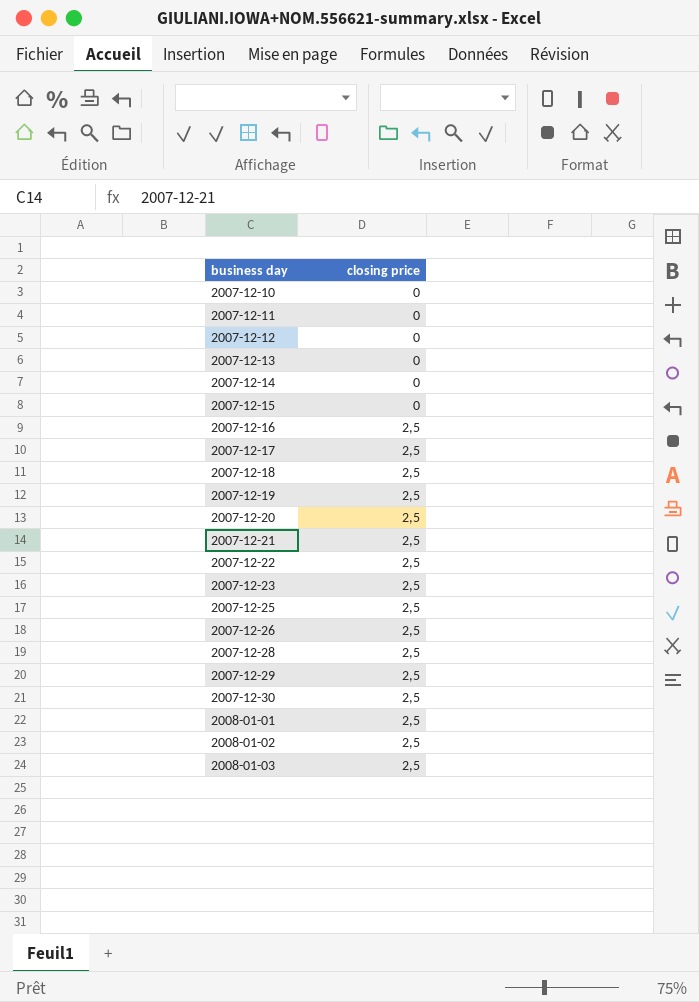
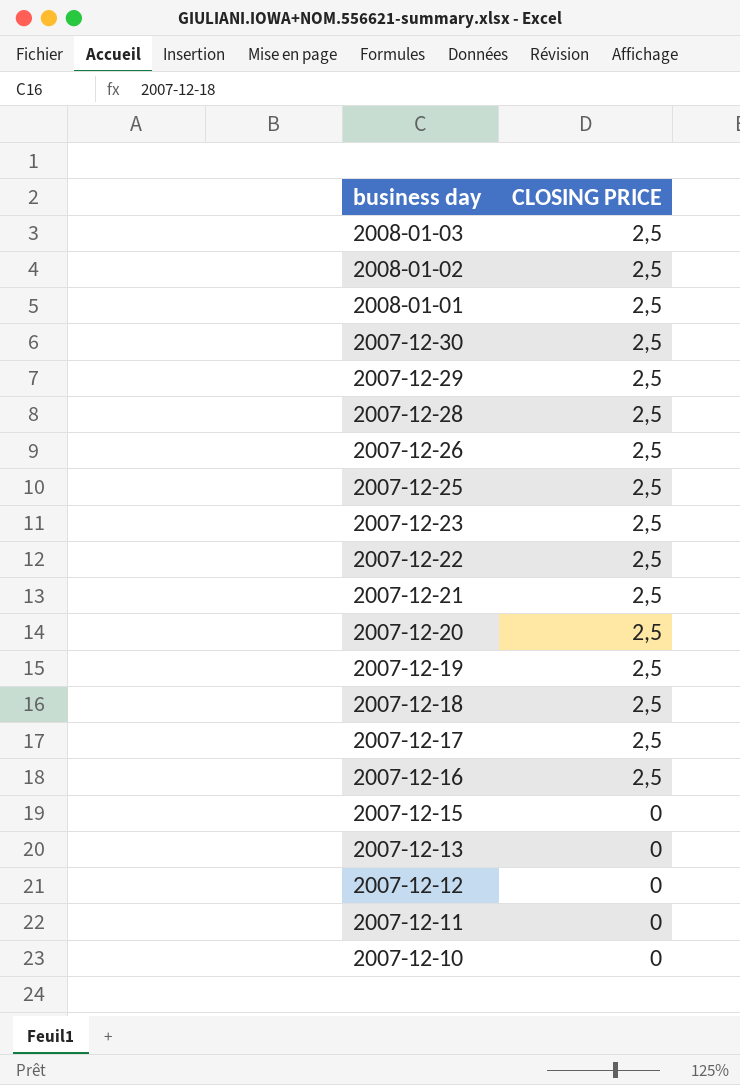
row order: business day ascending -> business day descending
column name: closing price -> CLOSING PRICE
row 2007-12-14: 0 -> none

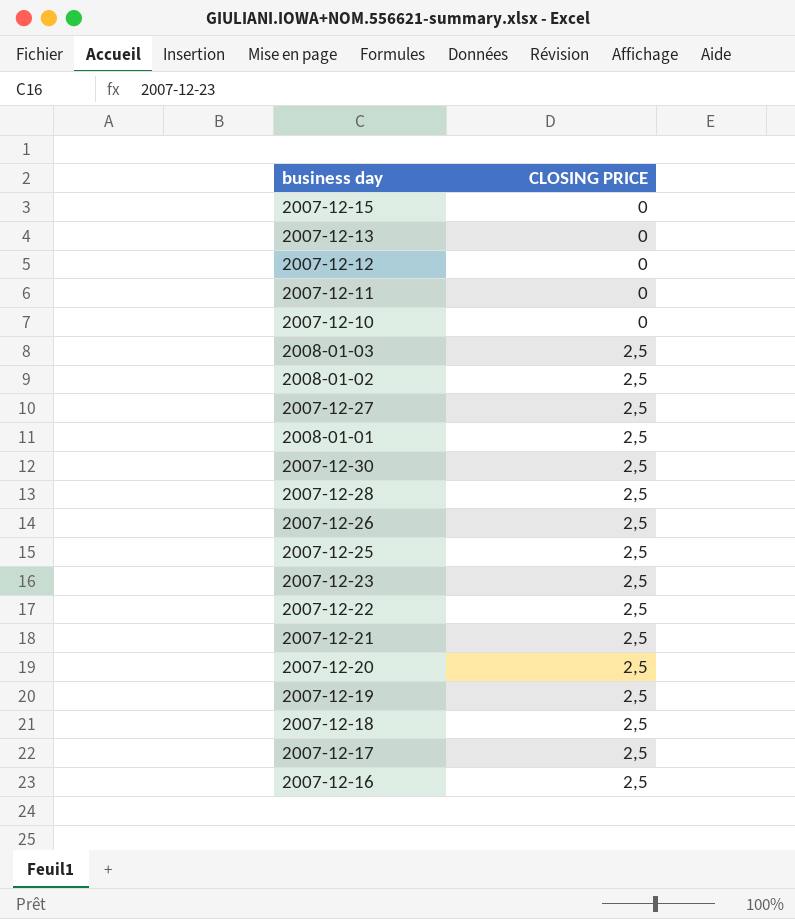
row order: business day descending -> CLOSING PRICE ascending
row 2007-12-29: 2,5 -> none
row 2007-12-27: none -> 2,5

